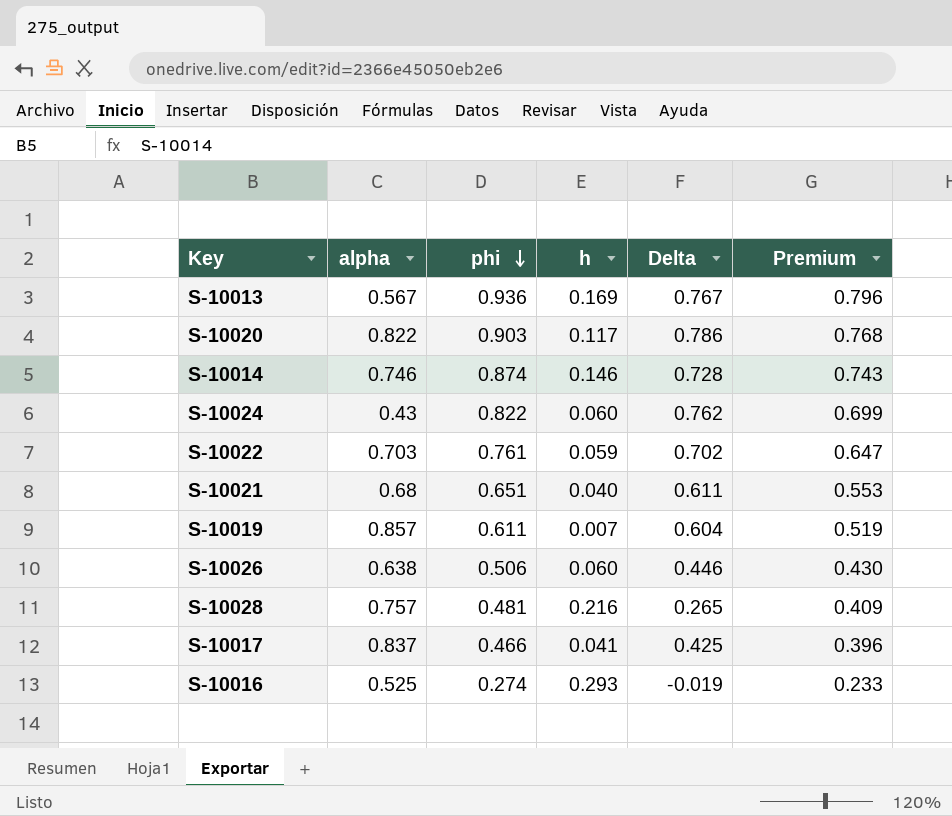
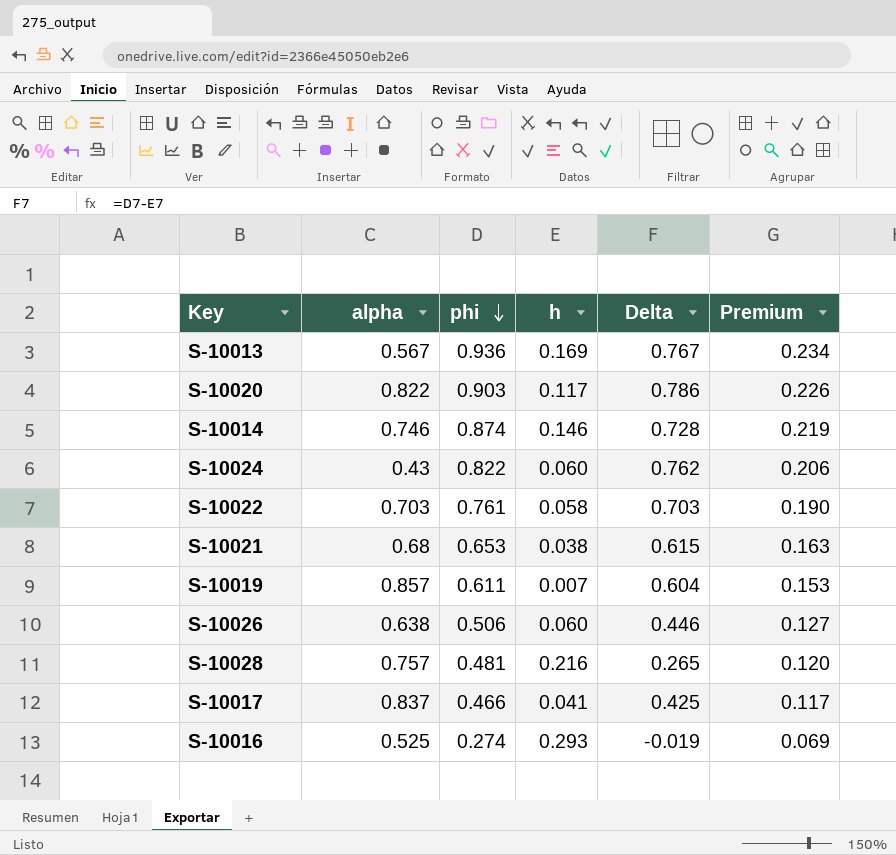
column Premium | formula: [phi] * 0.85 -> [phi] * 0.25
S-10022 | h: 0.059 -> 0.058
S-10022 | Delta: 0.702 -> 0.703
S-10021 | phi: 0.651 -> 0.653
S-10021 | h: 0.040 -> 0.038
S-10021 | Delta: 0.611 -> 0.615

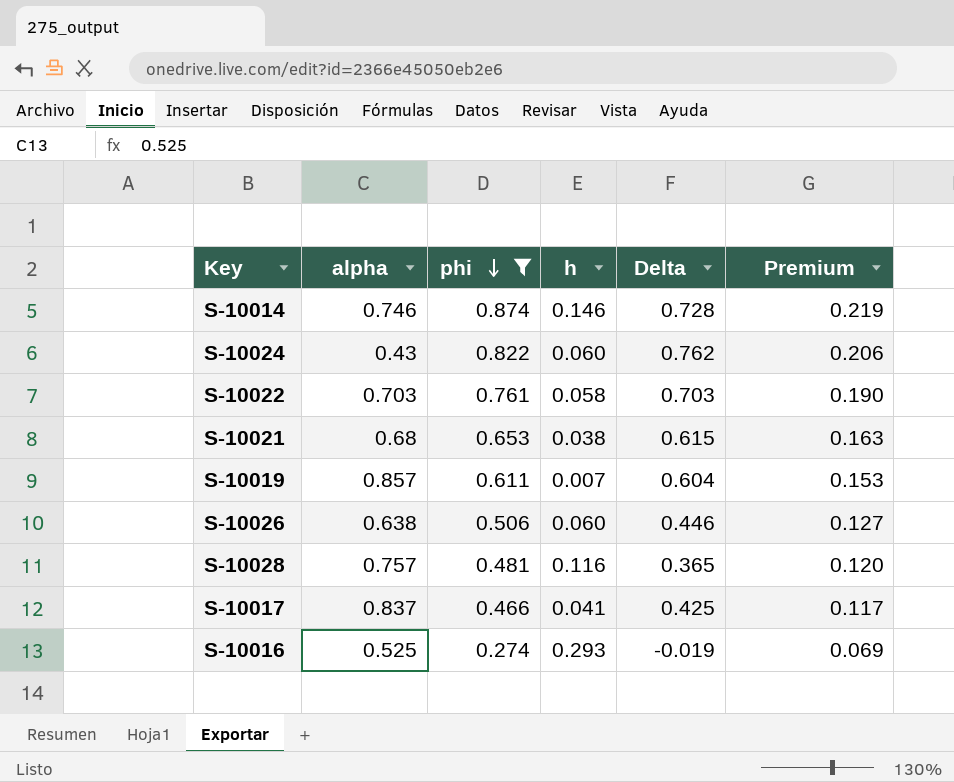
filter: none -> phi <= 0.874
S-10028 | h: 0.216 -> 0.116
S-10028 | Delta: 0.265 -> 0.365

